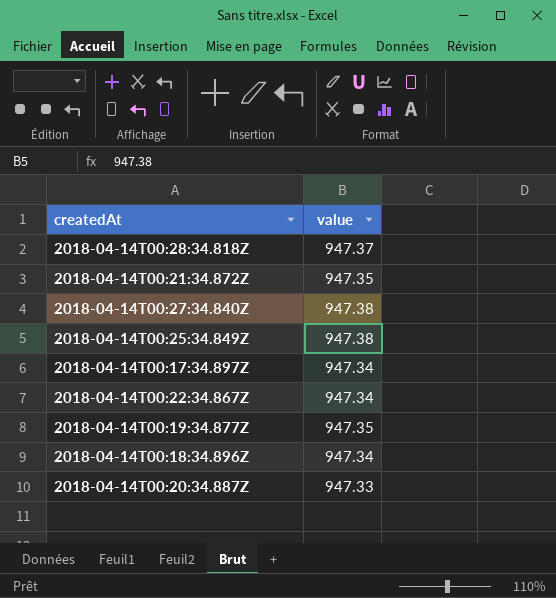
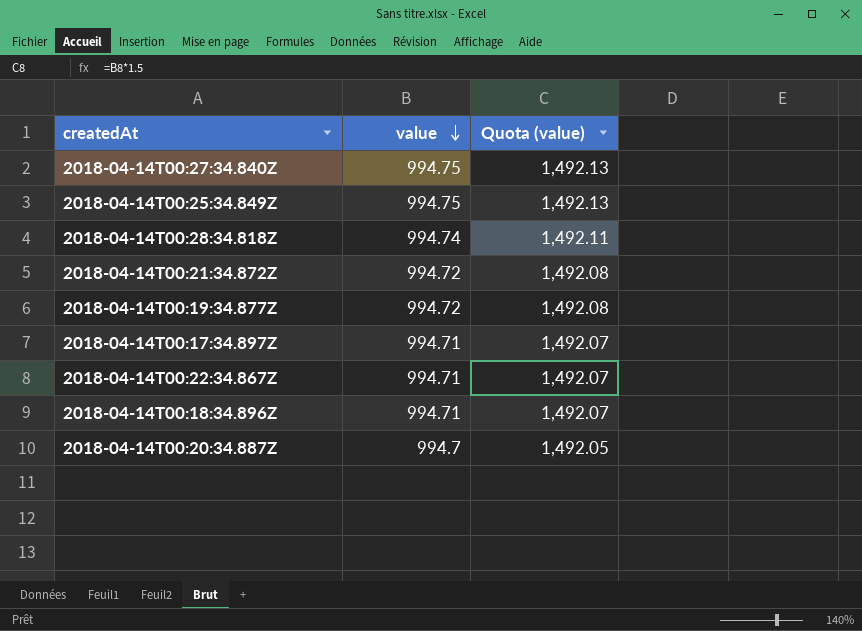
row order: none -> value descending
column Quota (value) | formula: none -> [value] * 1.5
2018-04-14T00:27:34.840Z | value: 947.38 -> 994.75
2018-04-14T00:25:34.849Z | value: 947.38 -> 994.75
2018-04-14T00:28:34.818Z | value: 947.37 -> 994.74
2018-04-14T00:21:34.872Z | value: 947.35 -> 994.72
2018-04-14T00:19:34.877Z | value: 947.35 -> 994.72
2018-04-14T00:17:34.897Z | value: 947.34 -> 994.71
2018-04-14T00:22:34.867Z | value: 947.34 -> 994.71
2018-04-14T00:18:34.896Z | value: 947.34 -> 994.71
2018-04-14T00:20:34.887Z | value: 947.33 -> 994.7

